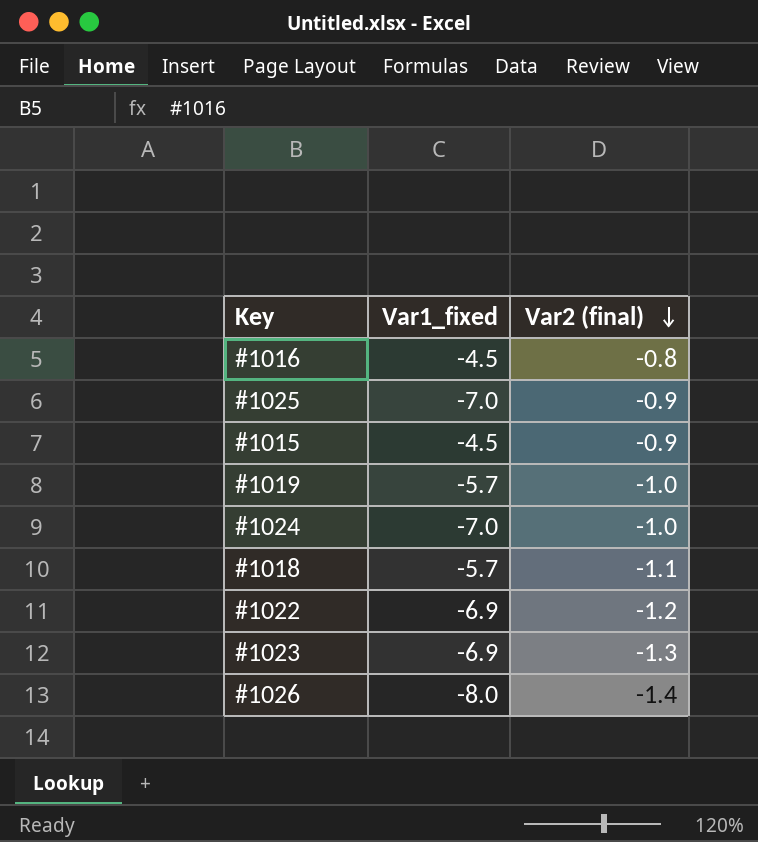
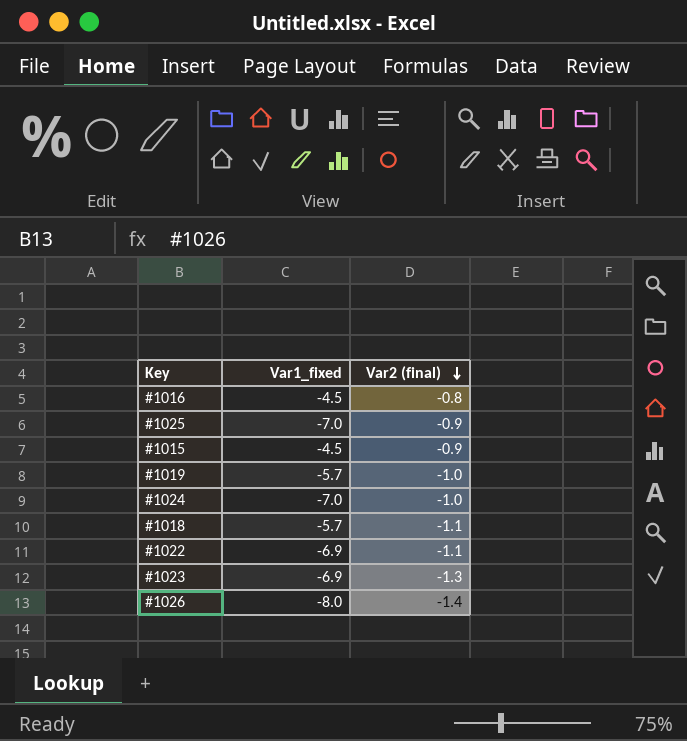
#1022 | Var2 (final): -1.2 -> -1.1

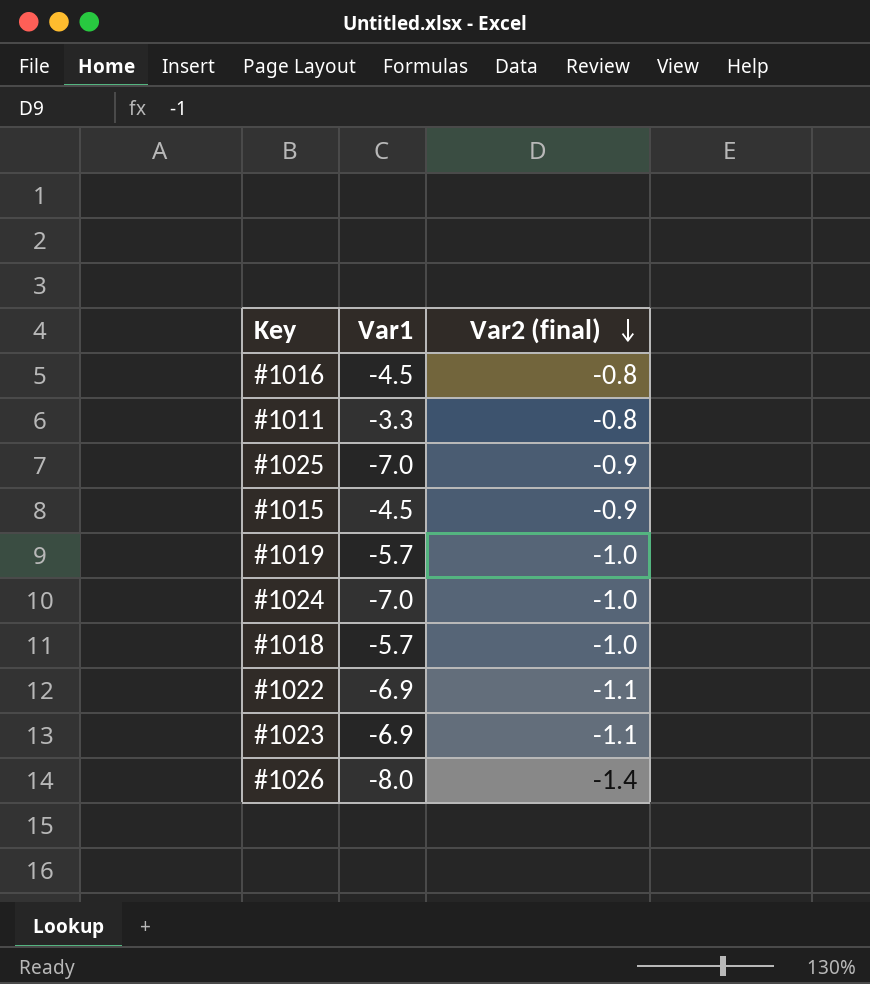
column name: Var1_fixed -> Var1
row #1011: none -> -3.3 | -0.8
#1018 | Var2 (final): -1.1 -> -1.0
#1023 | Var2 (final): -1.3 -> -1.1

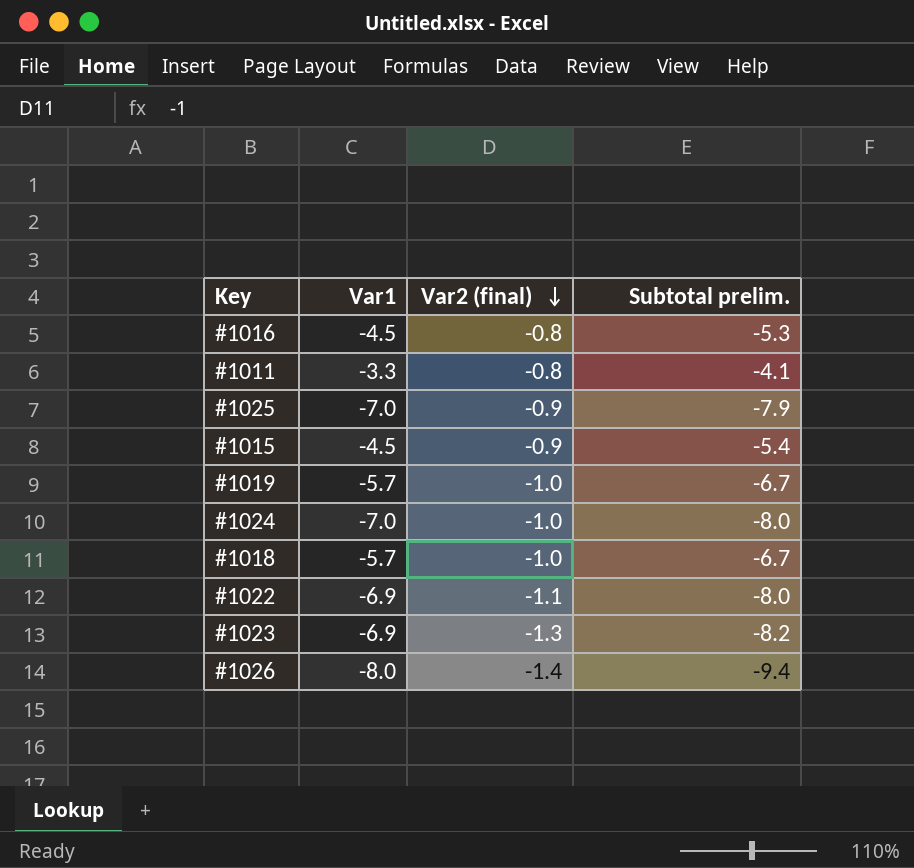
column Subtotal prelim. | formula: none -> [Var1] + [Var2 (final)]
#1023 | Var2 (final): -1.1 -> -1.3

